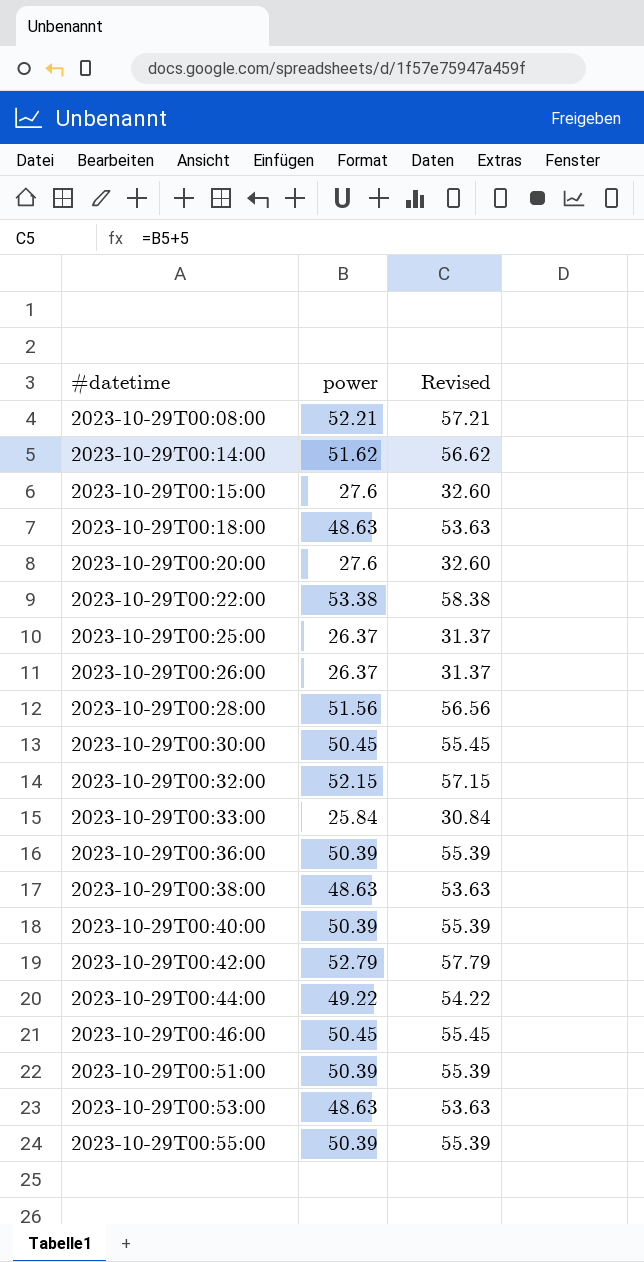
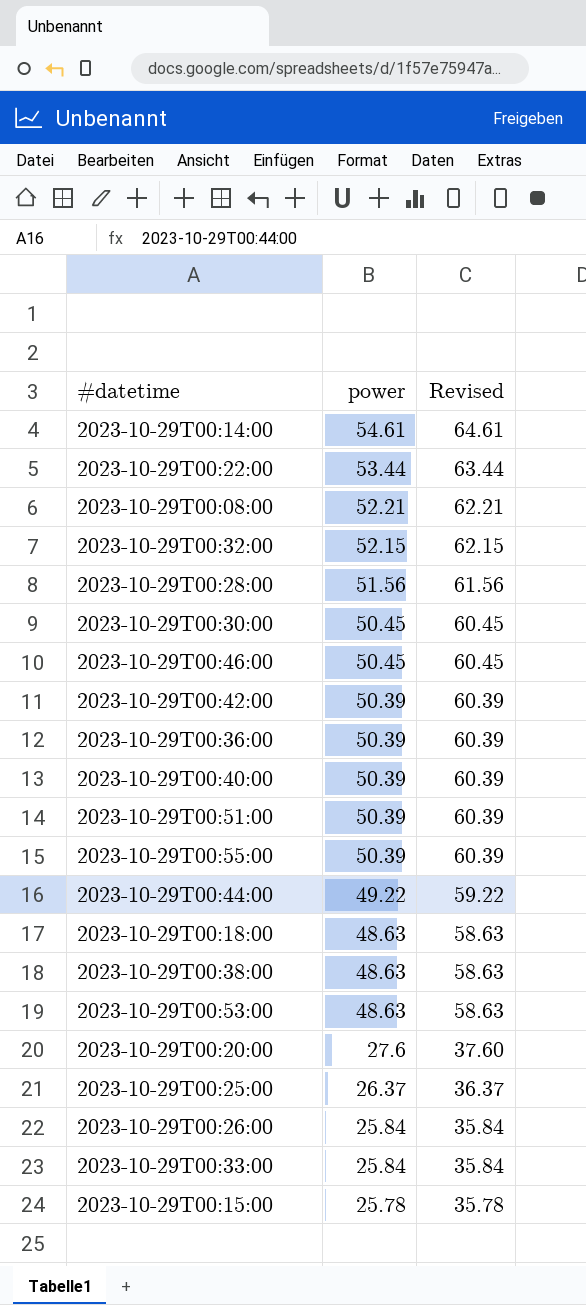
row order: #datetime ascending -> power descending
column Revised | formula: [power] + 5 -> [power] + 10
2023-10-29T00:14:00 | power: 51.62 -> 54.61
2023-10-29T00:22:00 | power: 53.38 -> 53.44
2023-10-29T00:42:00 | power: 52.79 -> 50.39
2023-10-29T00:26:00 | power: 26.37 -> 25.84
2023-10-29T00:15:00 | power: 27.6 -> 25.78

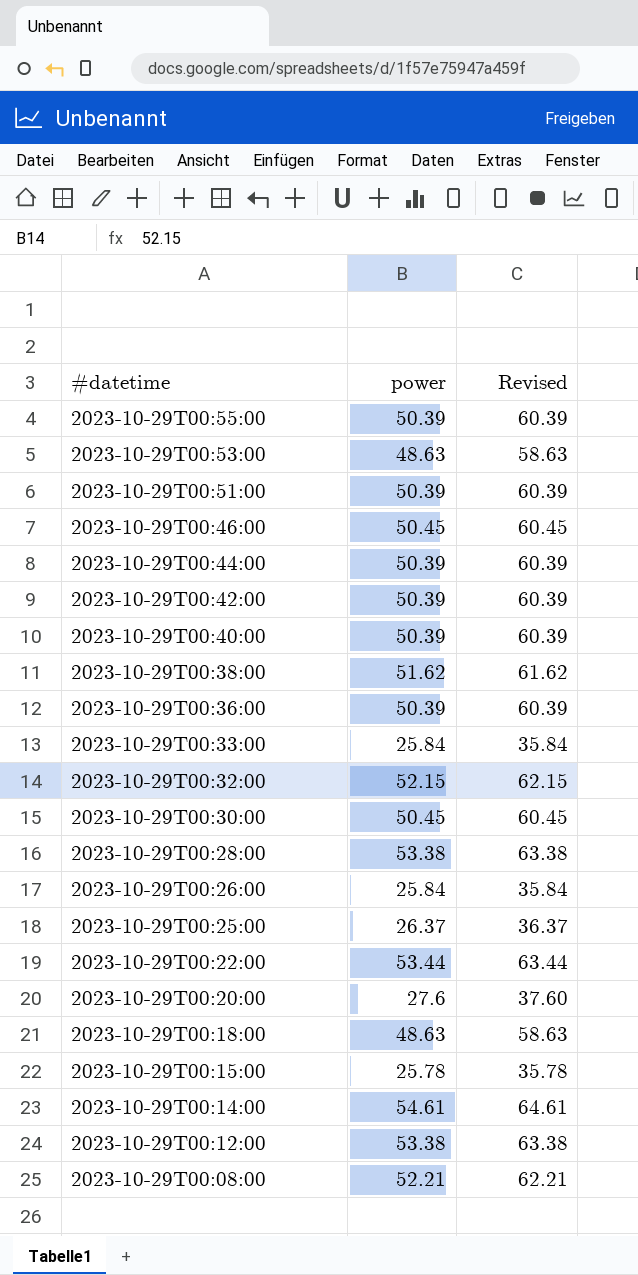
row order: power descending -> #datetime descending
2023-10-29T00:44:00 | power: 49.22 -> 50.39
2023-10-29T00:44:00 | Revised: 59.22 -> 60.39
2023-10-29T00:38:00 | power: 48.63 -> 51.62
2023-10-29T00:38:00 | Revised: 58.63 -> 61.62
2023-10-29T00:28:00 | power: 51.56 -> 53.38
2023-10-29T00:28:00 | Revised: 61.56 -> 63.38
row 2023-10-29T00:12:00: none -> 53.38 | 63.38

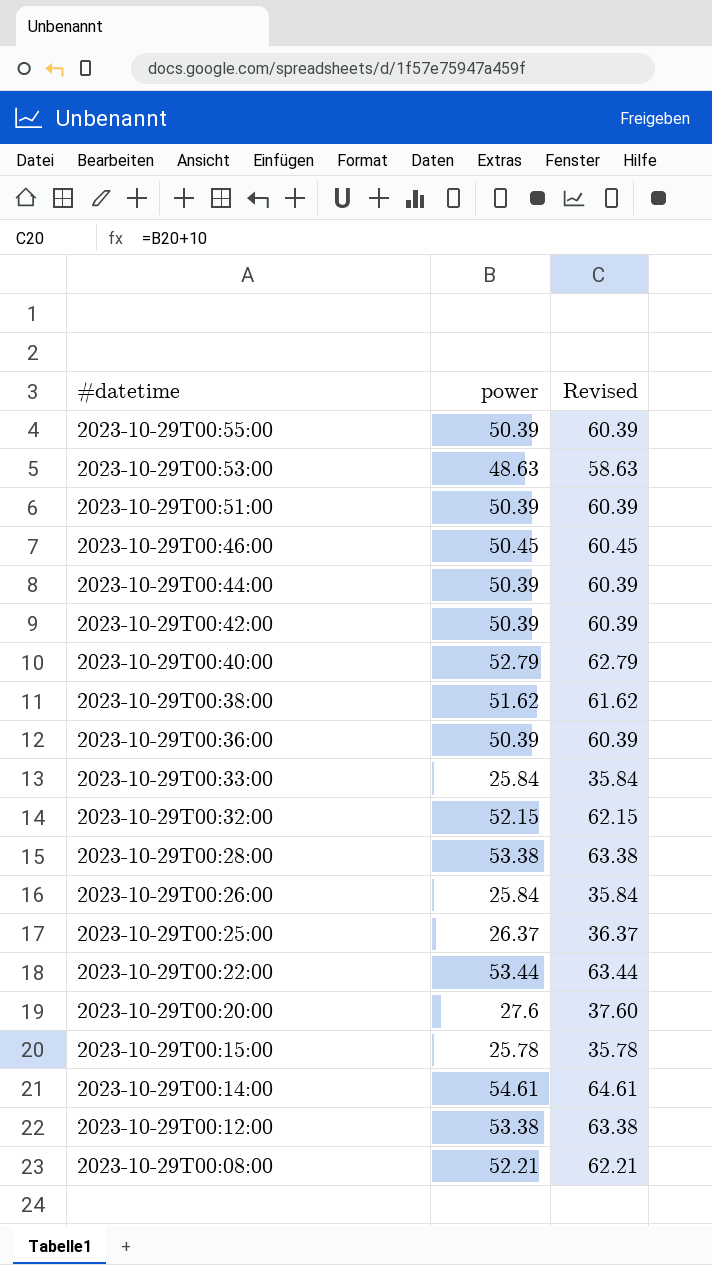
row 2023-10-29T00:30:00: 50.45 | 60.45 -> none
row 2023-10-29T00:18:00: 48.63 | 58.63 -> none
2023-10-29T00:40:00 | power: 50.39 -> 52.79
2023-10-29T00:40:00 | Revised: 60.39 -> 62.79

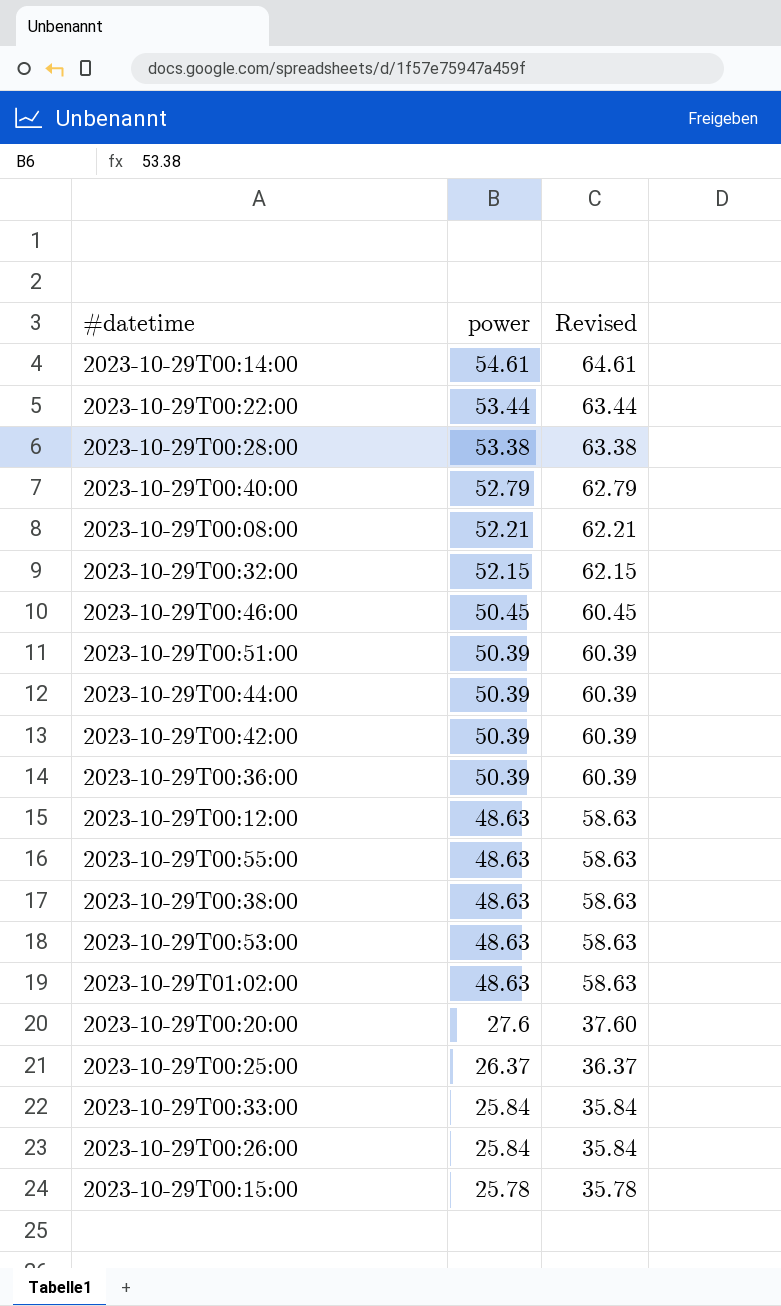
row order: #datetime descending -> power descending
2023-10-29T00:12:00 | power: 53.38 -> 48.63
2023-10-29T00:12:00 | Revised: 63.38 -> 58.63
2023-10-29T00:55:00 | power: 50.39 -> 48.63
2023-10-29T00:55:00 | Revised: 60.39 -> 58.63
2023-10-29T00:38:00 | power: 51.62 -> 48.63
2023-10-29T00:38:00 | Revised: 61.62 -> 58.63
row 2023-10-29T01:02:00: none -> 48.63 | 58.63

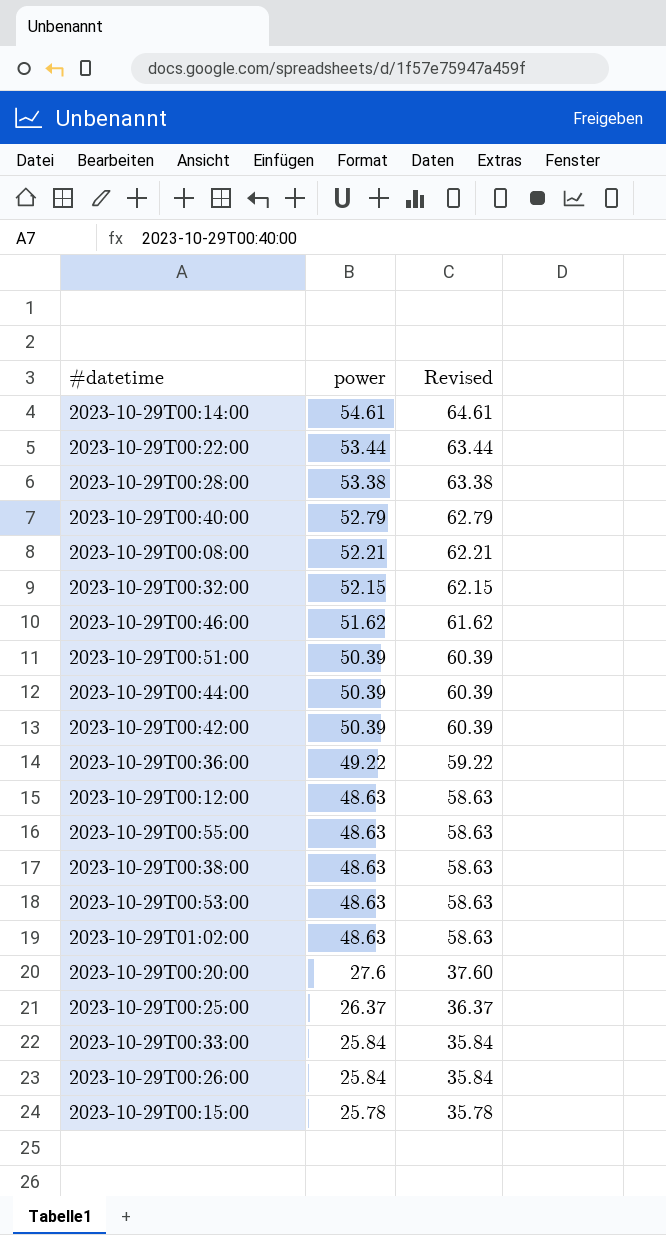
2023-10-29T00:46:00 | power: 50.45 -> 51.62
2023-10-29T00:46:00 | Revised: 60.45 -> 61.62
2023-10-29T00:36:00 | power: 50.39 -> 49.22
2023-10-29T00:36:00 | Revised: 60.39 -> 59.22

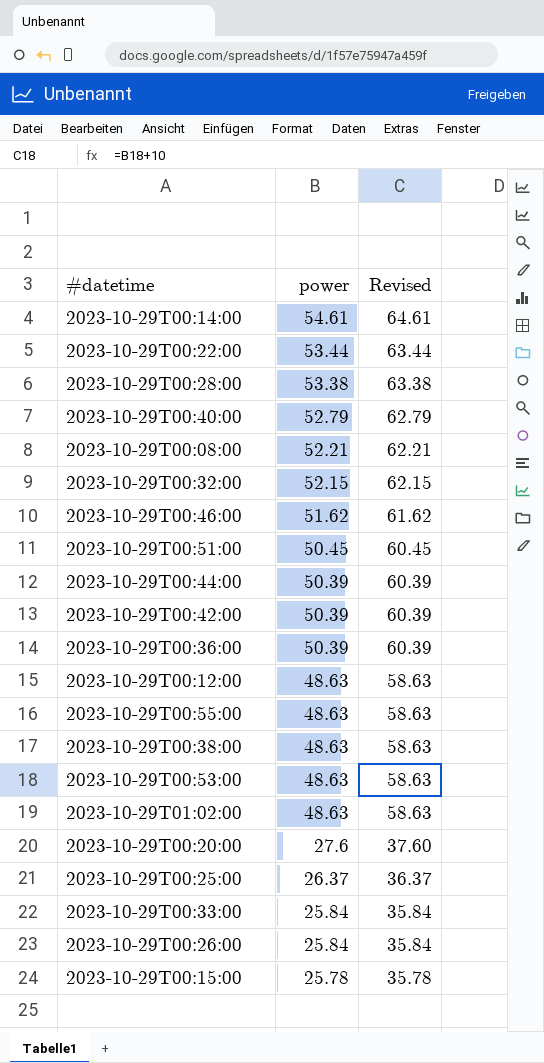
2023-10-29T00:51:00 | power: 50.39 -> 50.45
2023-10-29T00:51:00 | Revised: 60.39 -> 60.45
2023-10-29T00:36:00 | power: 49.22 -> 50.39
2023-10-29T00:36:00 | Revised: 59.22 -> 60.39

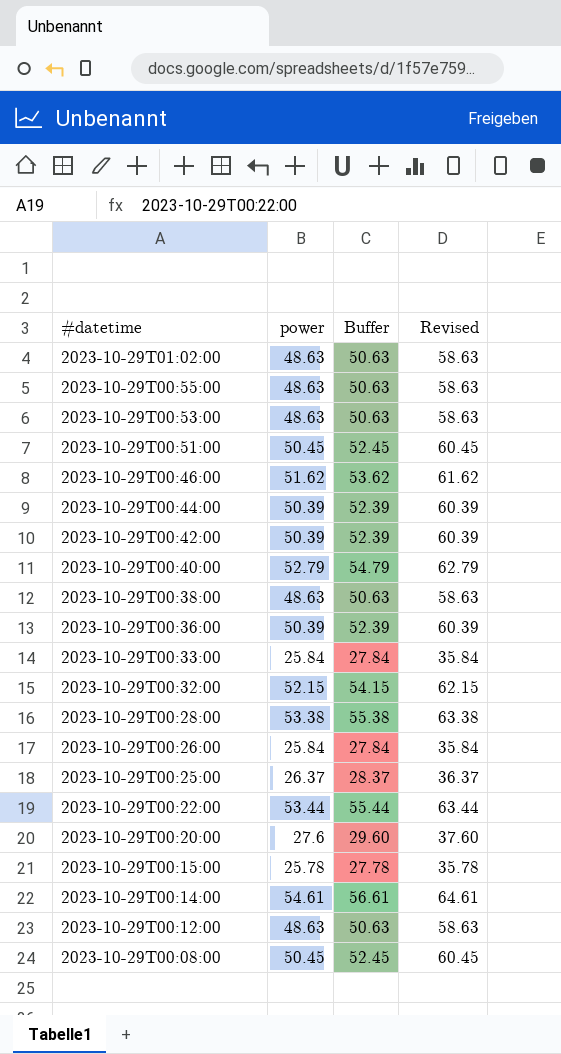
row order: power descending -> #datetime descending
column Buffer | formula: none -> [power] + 2
2023-10-29T00:08:00 | power: 52.21 -> 50.45
2023-10-29T00:08:00 | Revised: 62.21 -> 60.45

